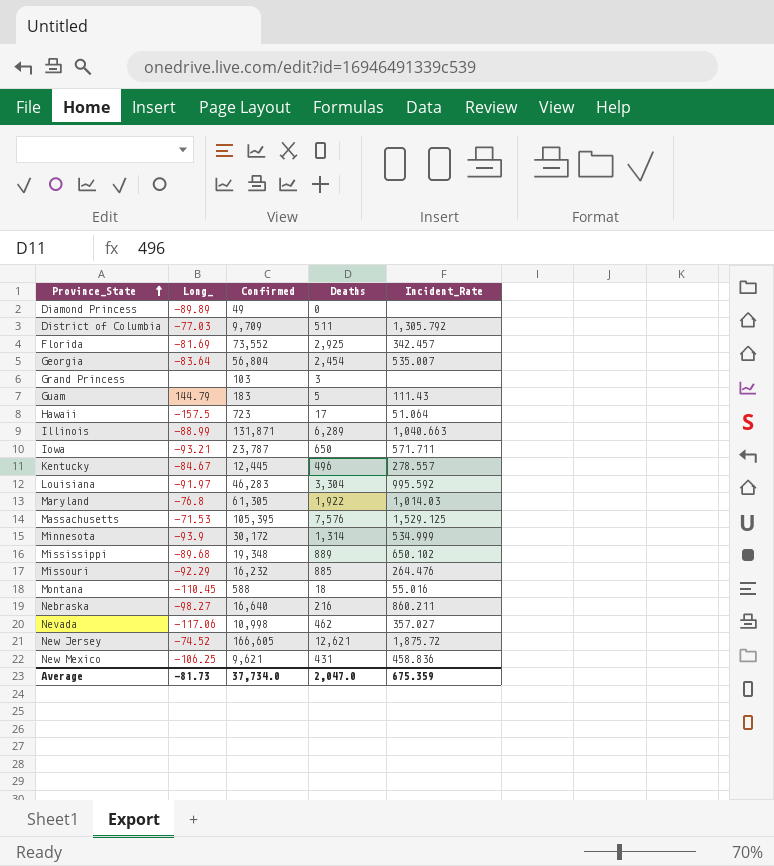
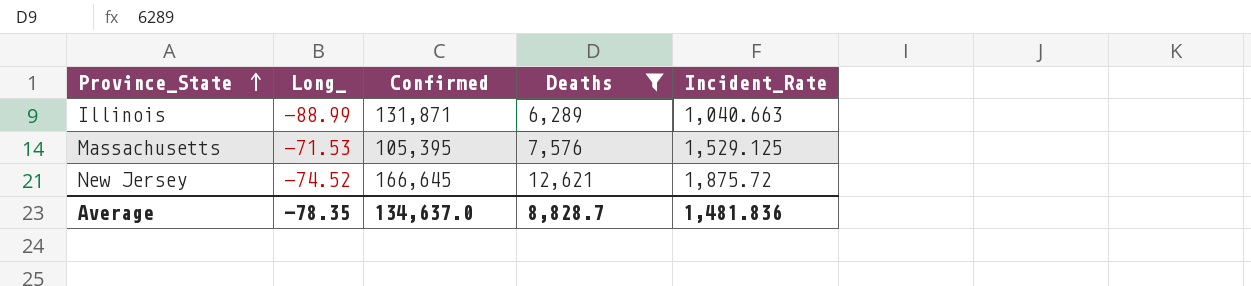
filter: none -> Deaths >= 6,289
New Jersey | Confirmed: 166,605 -> 166,645
Average | Long_: -81.73 -> -78.35
Average | Confirmed: 37,734.0 -> 134,637.0
Average | Deaths: 2,047.0 -> 8,828.7
Average | Incident_Rate: 675.359 -> 1,481.836

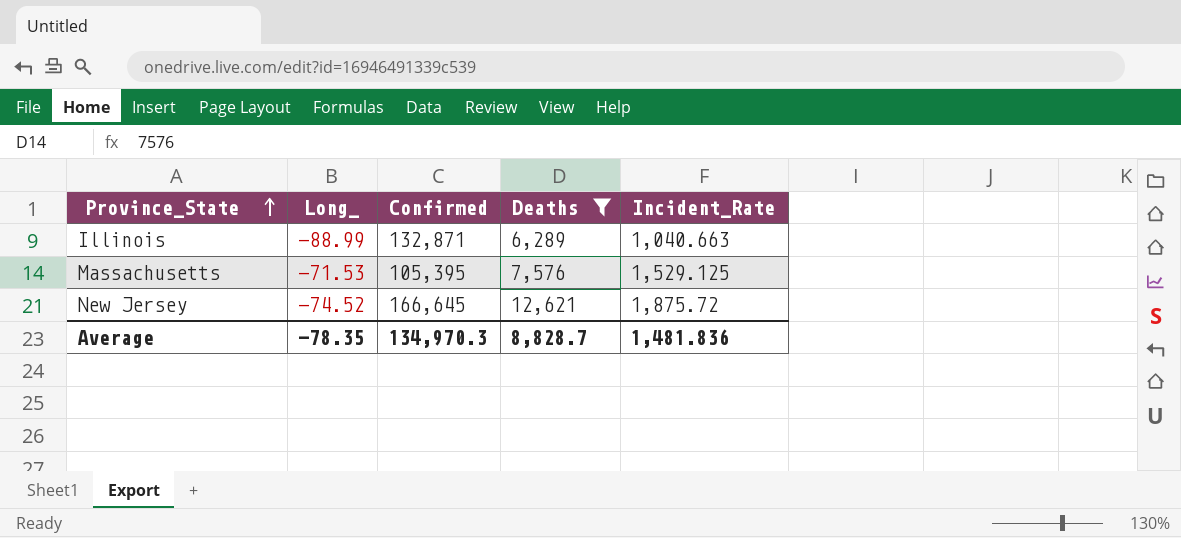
Illinois | Confirmed: 131,871 -> 132,871
Average | Confirmed: 134,637.0 -> 134,970.3

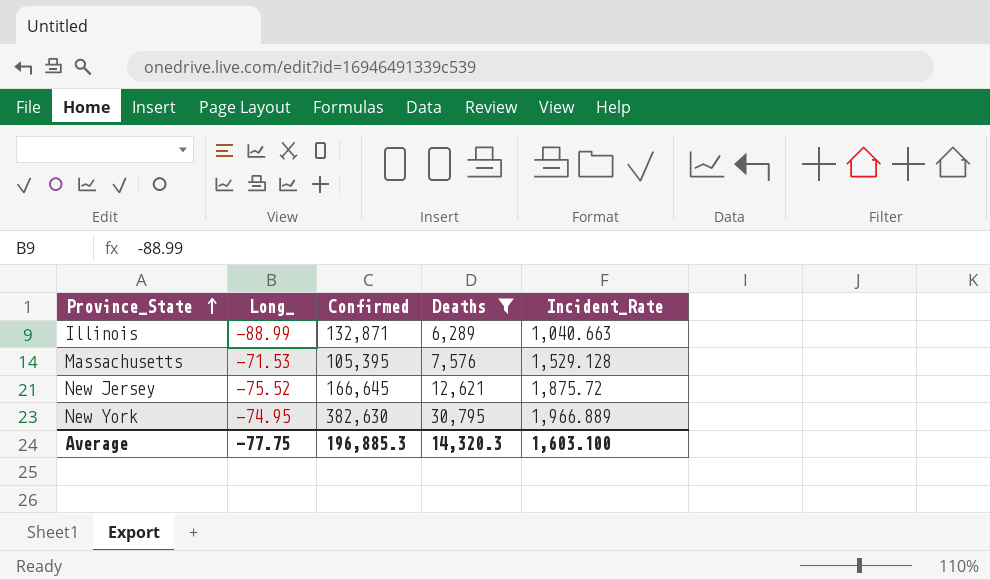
Massachusetts | Incident_Rate: 1,529.125 -> 1,529.128
New Jersey | Long_: -74.52 -> -75.52
row New York: none -> -74.95 | 382,630 | 30,795 | 1,966.889
Average | Long_: -78.35 -> -77.75
Average | Confirmed: 134,970.3 -> 196,885.3
Average | Deaths: 8,828.7 -> 14,320.3
Average | Incident_Rate: 1,481.836 -> 1,603.100

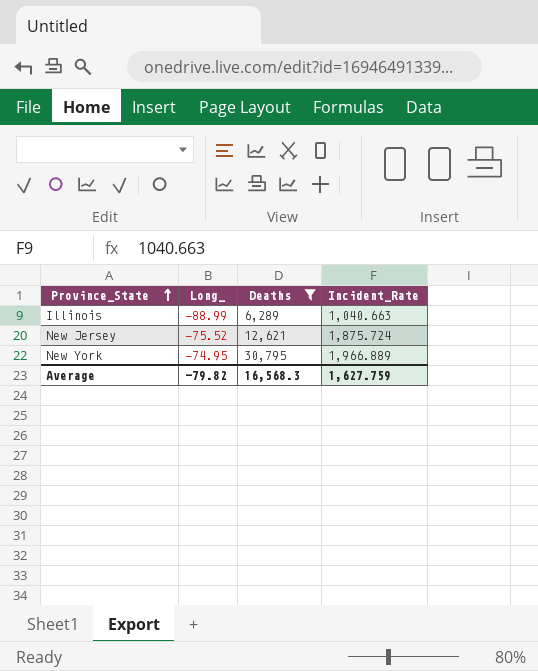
column Confirmed | position: 3 -> none
row Massachusetts: -71.53 | 105,395 | 7,576 | 1,529.128 -> none
New Jersey | Incident_Rate: 1,875.72 -> 1,875.724
Average | Long_: -77.75 -> -79.82
Average | Deaths: 14,320.3 -> 16,568.3
Average | Incident_Rate: 1,603.100 -> 1,627.759

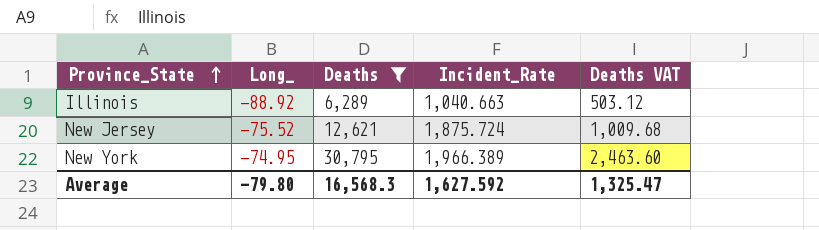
column Deaths VAT | formula: none -> [Deaths] * 0.08
Illinois | Long_: -88.99 -> -88.92
New York | Incident_Rate: 1,966.889 -> 1,966.389
Average | Long_: -79.82 -> -79.80
Average | Incident_Rate: 1,627.759 -> 1,627.592

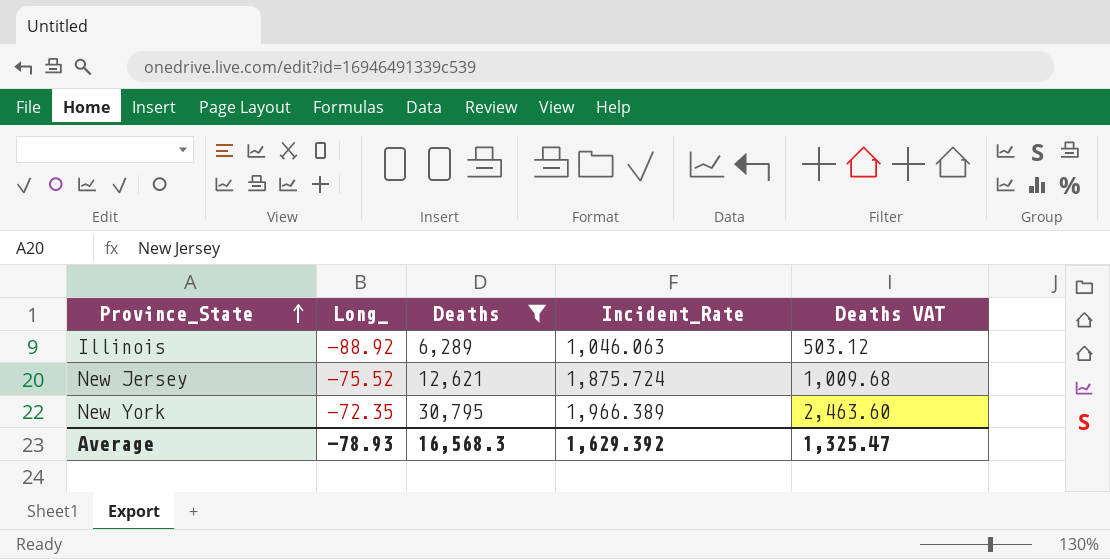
Illinois | Incident_Rate: 1,040.663 -> 1,046.063
New York | Long_: -74.95 -> -72.35
Average | Long_: -79.80 -> -78.93
Average | Incident_Rate: 1,627.592 -> 1,629.392

